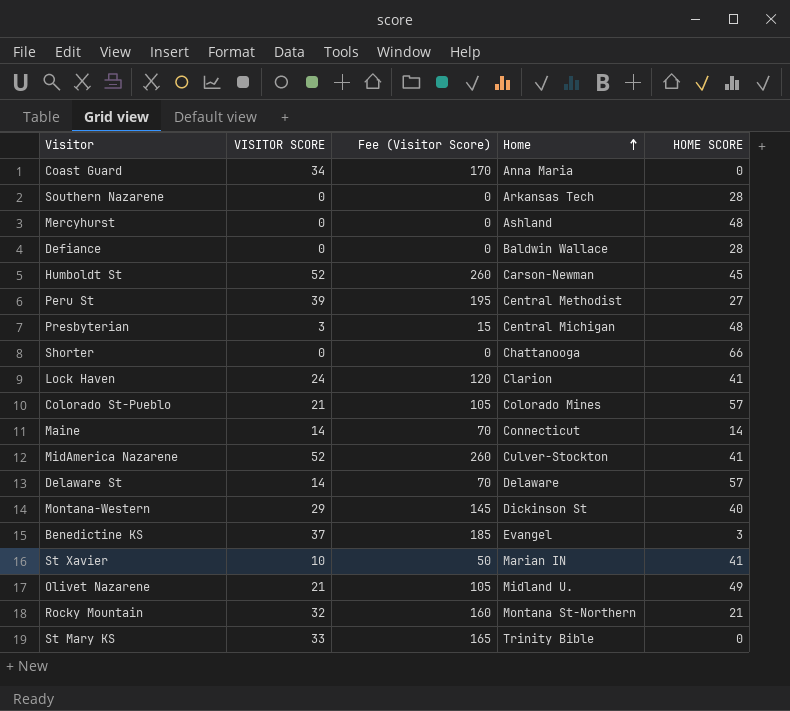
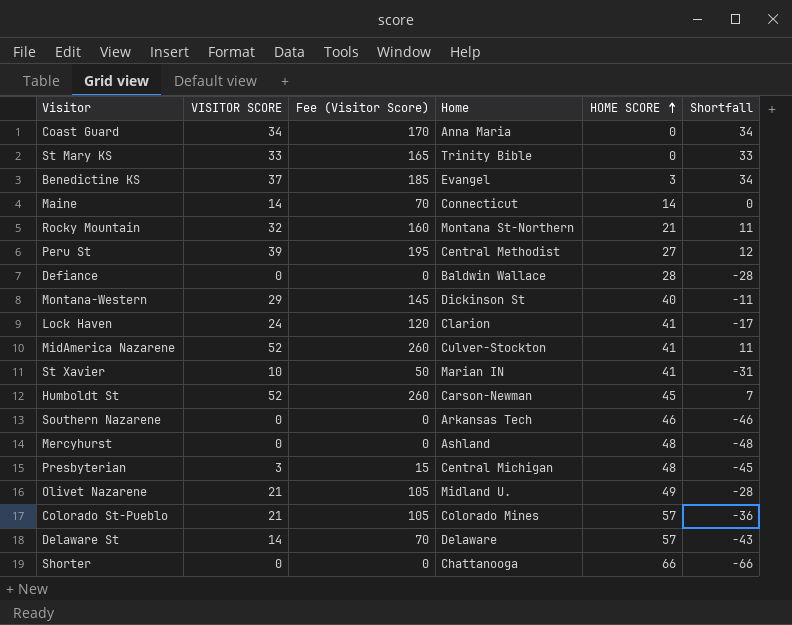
row order: Home ascending -> HOME SCORE ascending
column Shortfall | formula: none -> [VISITOR SCORE] - [HOME SCORE]
Southern Nazarene | HOME SCORE: 28 -> 46

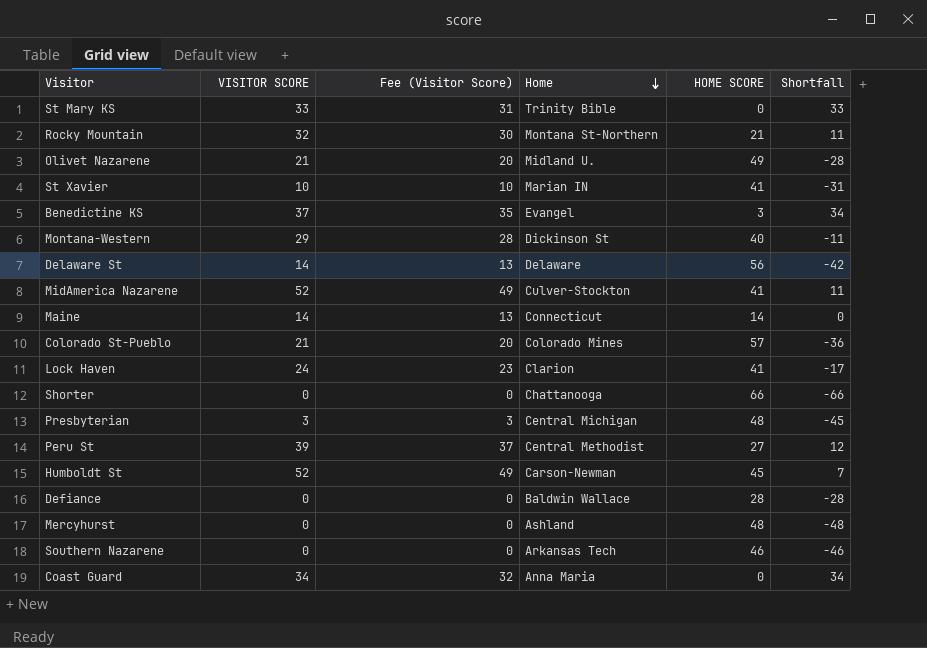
row order: HOME SCORE ascending -> Home descending
column Fee (Visitor Score) | formula: [VISITOR SCORE] * 5 -> [VISITOR SCORE] * 0.95
Delaware St | HOME SCORE: 57 -> 56
Delaware St | Shortfall: -43 -> -42

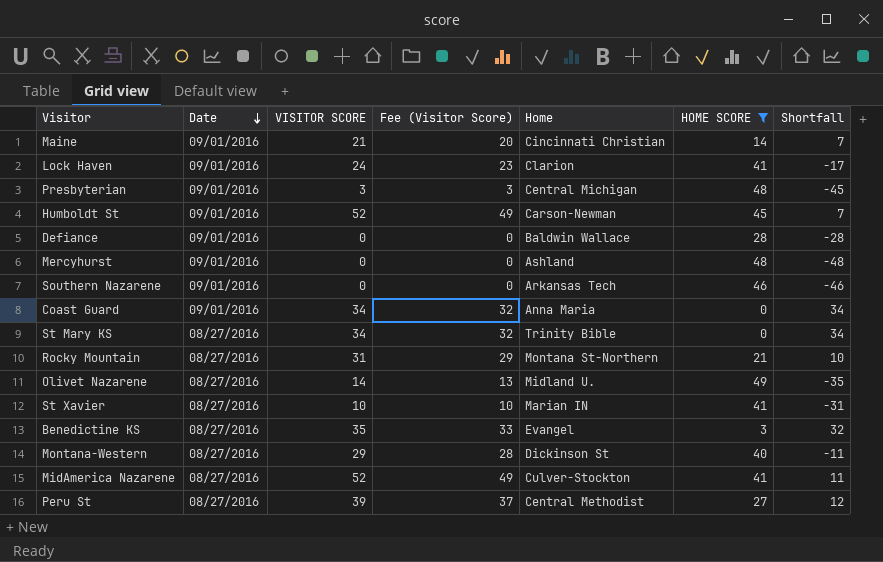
filter: none -> HOME SCORE <= 49
row order: Home descending -> Date descending
column Date | position: none -> 2
Maine | VISITOR SCORE: 14 -> 21
Maine | Fee (Visitor Score): 13 -> 20
Maine | Home: Connecticut -> Cincinnati Christian
Maine | Shortfall: 0 -> 7
St Mary KS | VISITOR SCORE: 33 -> 34
St Mary KS | Fee (Visitor Score): 31 -> 32
St Mary KS | Shortfall: 33 -> 34
Rocky Mountain | VISITOR SCORE: 32 -> 31
Rocky Mountain | Fee (Visitor Score): 30 -> 29
Rocky Mountain | Shortfall: 11 -> 10
Olivet Nazarene | VISITOR SCORE: 21 -> 14
Olivet Nazarene | Fee (Visitor Score): 20 -> 13
Olivet Nazarene | Shortfall: -28 -> -35
Benedictine KS | VISITOR SCORE: 37 -> 35
Benedictine KS | Fee (Visitor Score): 35 -> 33
Benedictine KS | Shortfall: 34 -> 32

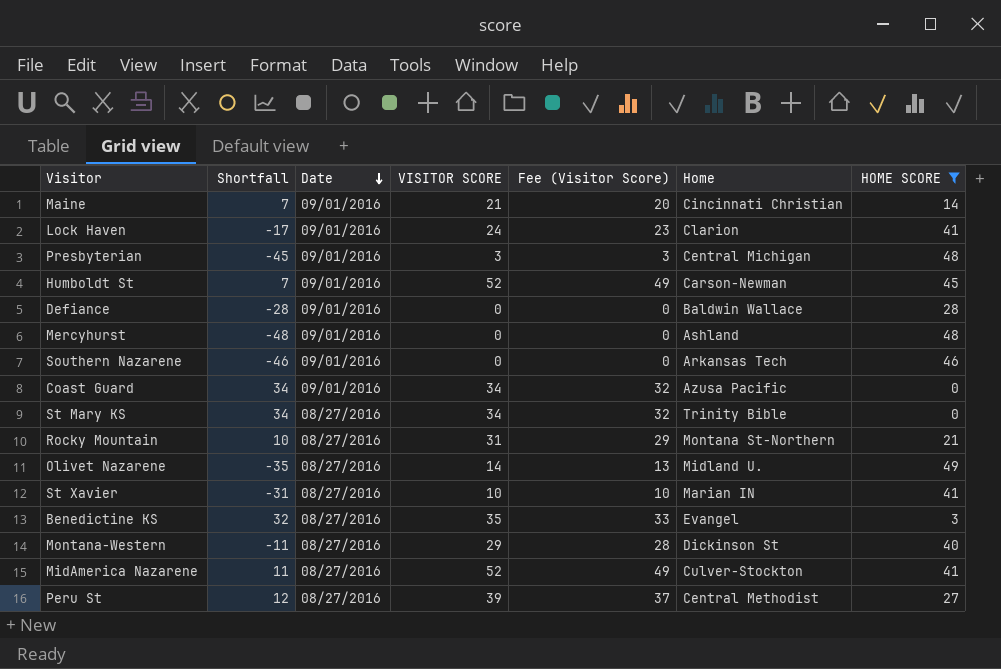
column Shortfall | position: 7 -> 2
Coast Guard | Home: Anna Maria -> Azusa Pacific

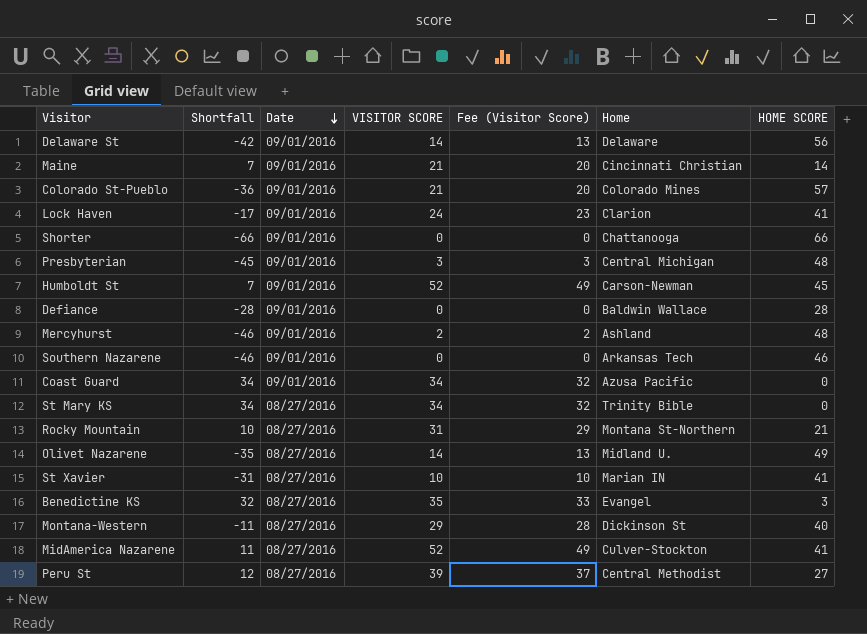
filter: HOME SCORE <= 49 -> none
Mercyhurst | Shortfall: -48 -> -46
Mercyhurst | VISITOR SCORE: 0 -> 2
Mercyhurst | Fee (Visitor Score): 0 -> 2

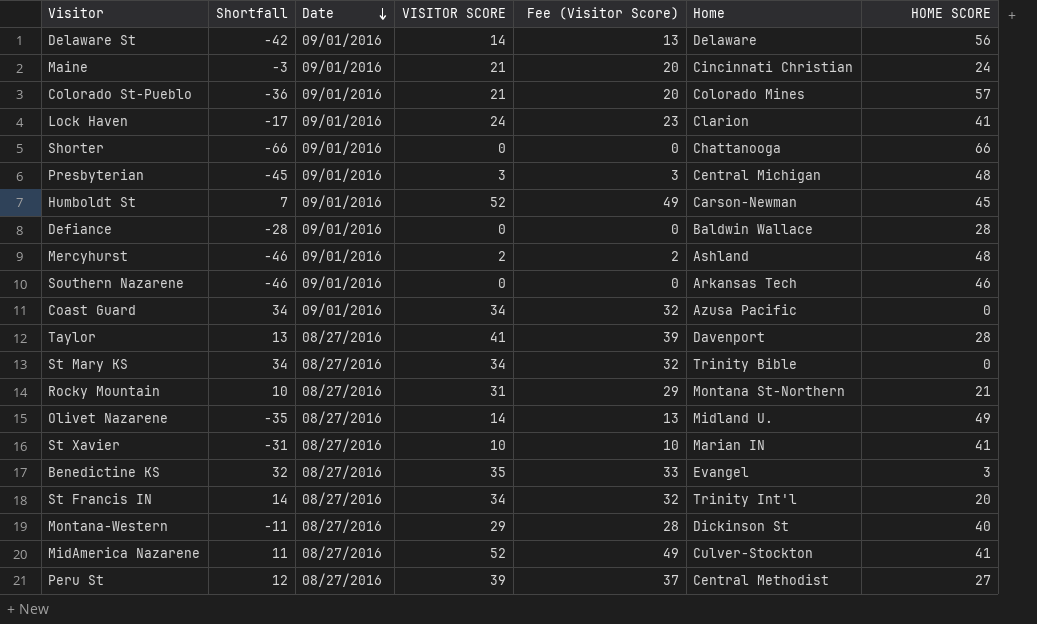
Maine | Shortfall: 7 -> -3
Maine | HOME SCORE: 14 -> 24
row Taylor: none -> 13 | 08/27/2016 | 41 | 39 | Davenport | 28
row St Francis IN: none -> 14 | 08/27/2016 | 34 | 32 | Trinity Int'l | 20

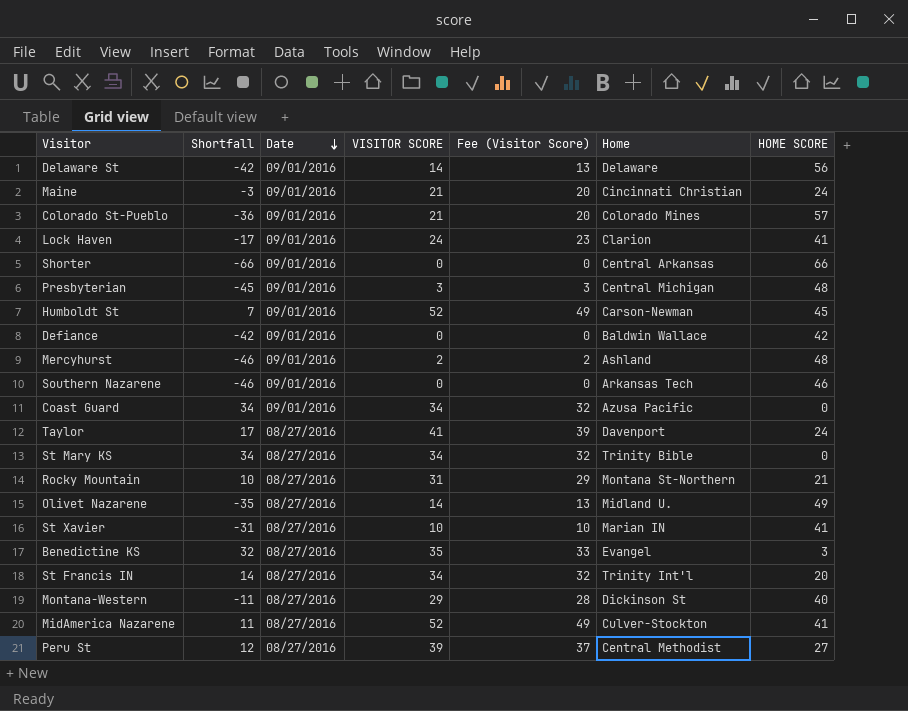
Shorter | Home: Chattanooga -> Central Arkansas
Defiance | Shortfall: -28 -> -42
Defiance | HOME SCORE: 28 -> 42
Taylor | Shortfall: 13 -> 17
Taylor | HOME SCORE: 28 -> 24

